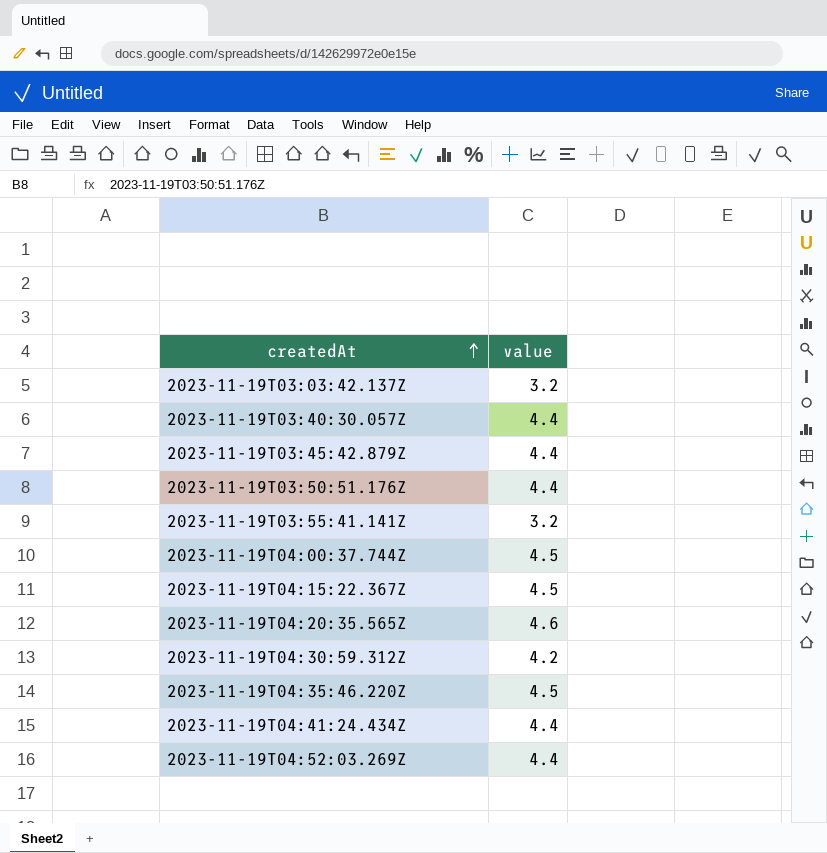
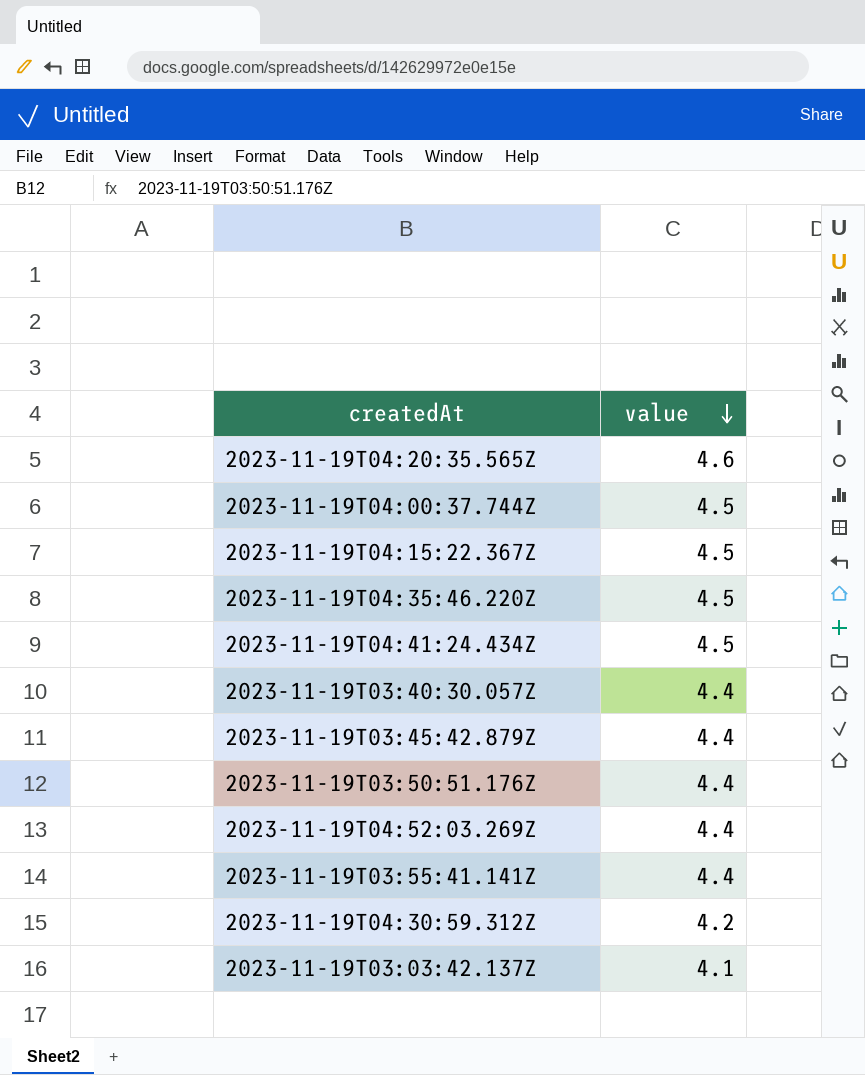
row order: createdAt ascending -> value descending
2023-11-19T04:41:24.434Z | value: 4.4 -> 4.5
2023-11-19T03:55:41.141Z | value: 3.2 -> 4.4
2023-11-19T03:03:42.137Z | value: 3.2 -> 4.1

